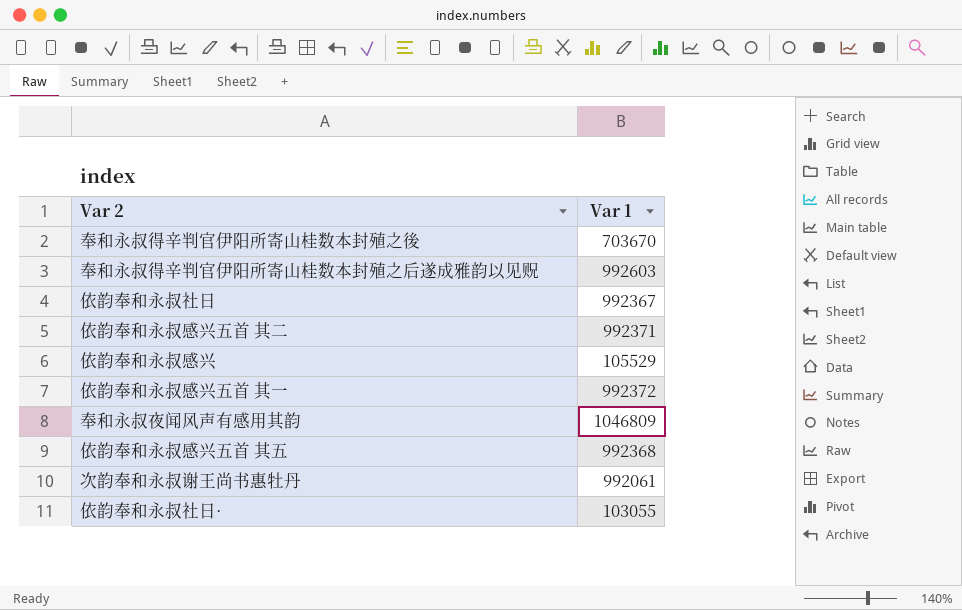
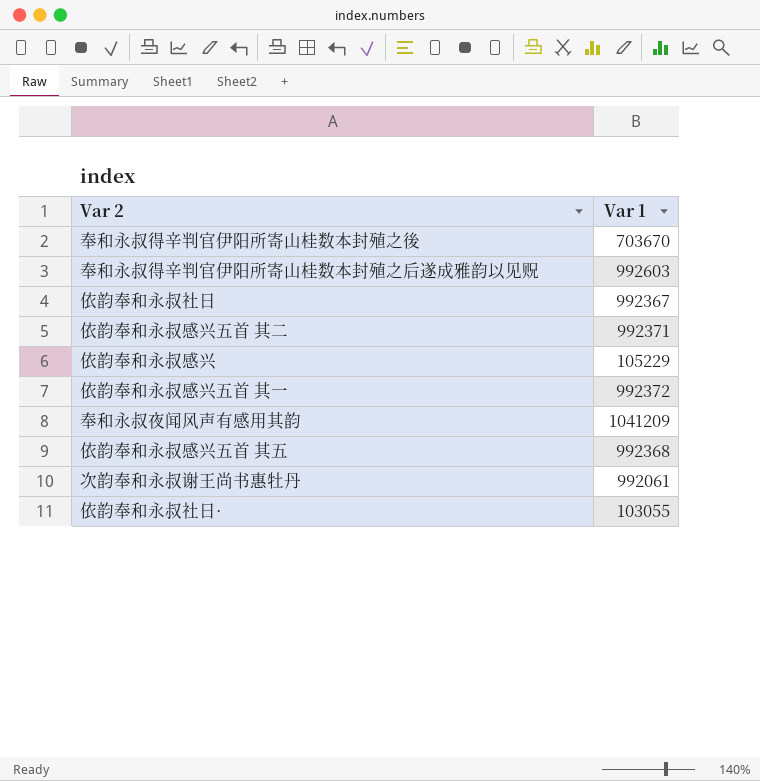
依韵奉和永叔感兴 | Var 1: 105529 -> 105229
奉和永叔夜闻风声有感用其韵 | Var 1: 1046809 -> 1041209

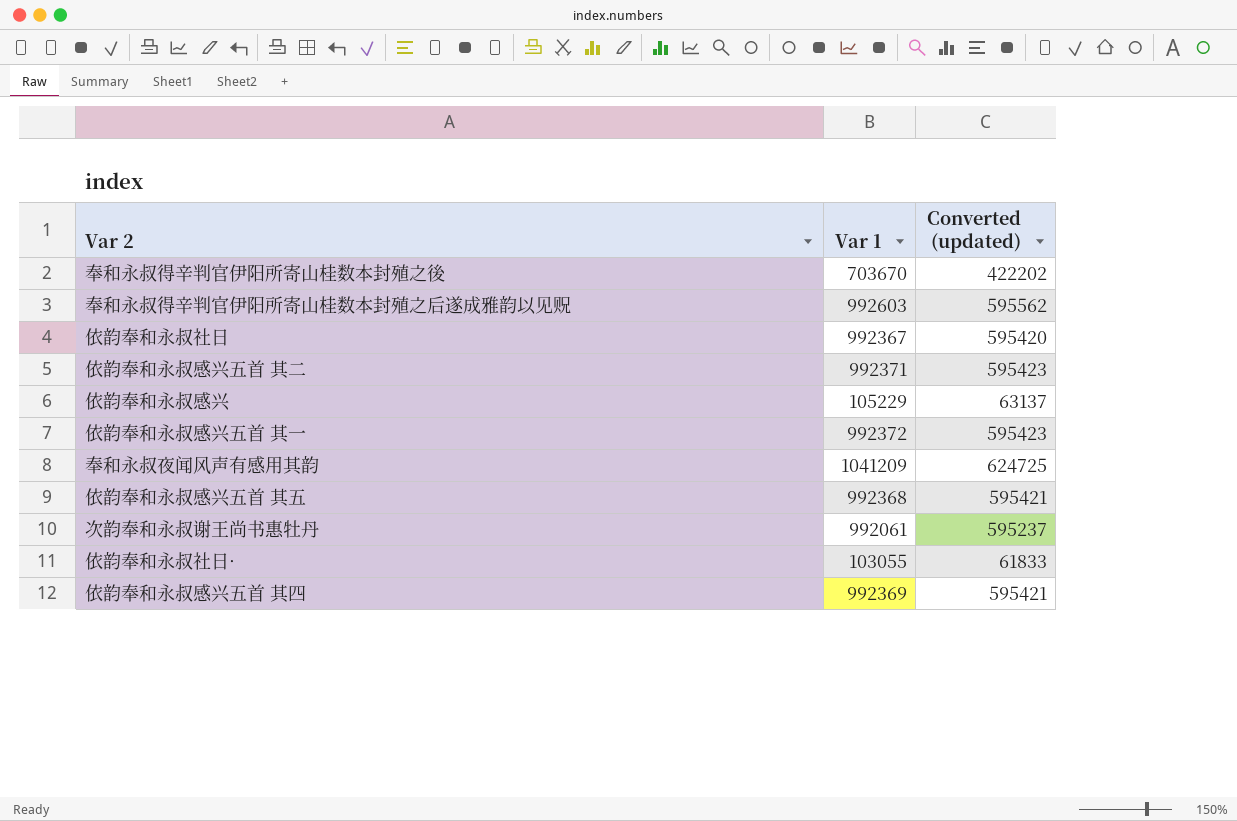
column Converted (updated) | formula: none -> [Var 1] * 0.6
row 依韵奉和永叔感兴五首 其四: none -> 992369 | 595421

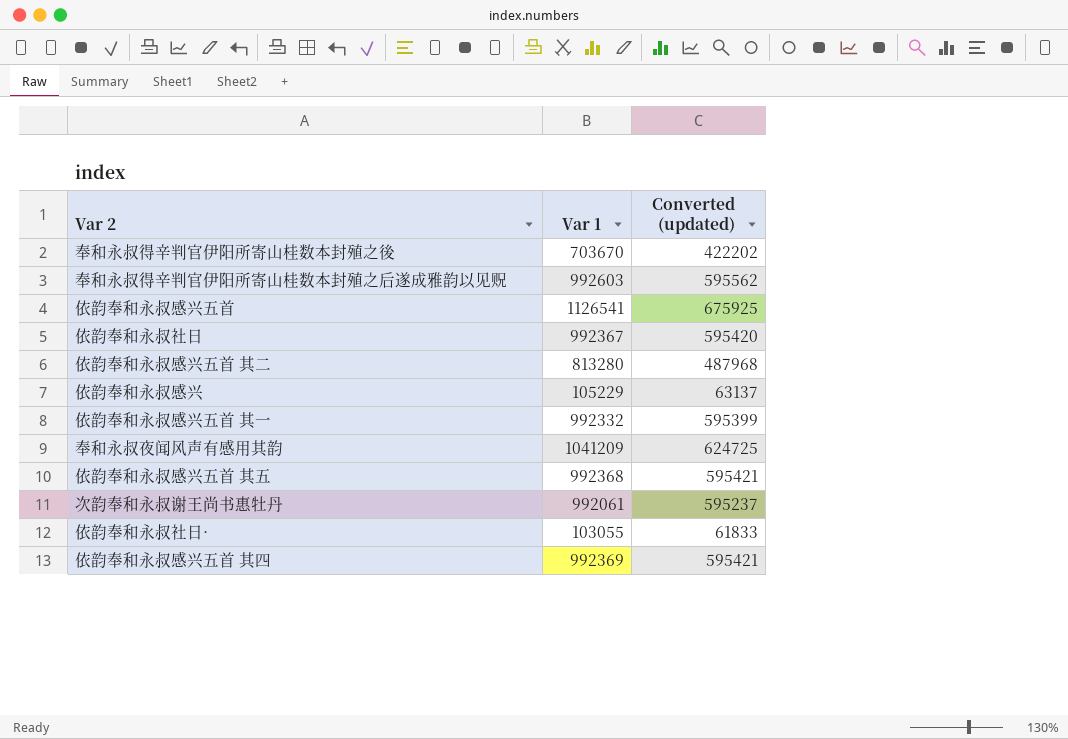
row 依韵奉和永叔感兴五首: none -> 1126541 | 675925
依韵奉和永叔感兴五首 其二 | Var 1: 992371 -> 813280
依韵奉和永叔感兴五首 其二 | Converted (updated): 595423 -> 487968
依韵奉和永叔感兴五首 其一 | Var 1: 992372 -> 992332
依韵奉和永叔感兴五首 其一 | Converted (updated): 595423 -> 595399

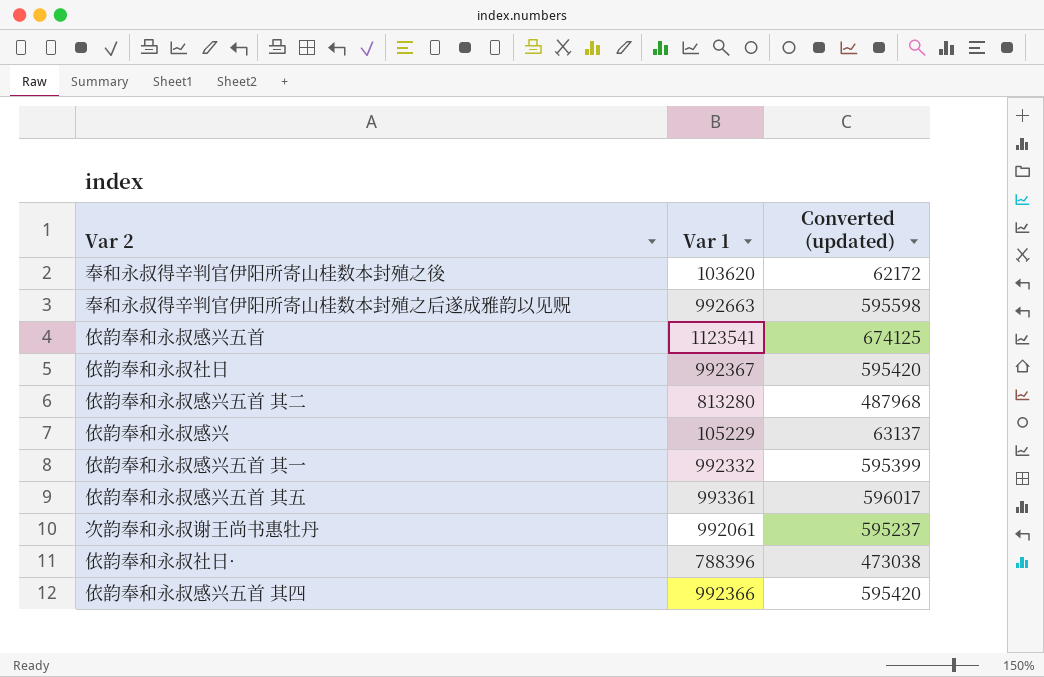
row 奉和永叔夜闻风声有感用其韵: 1041209 | 624725 -> none
奉和永叔得辛判官伊阳所寄山桂数本封殖之後 | Var 1: 703670 -> 103620
奉和永叔得辛判官伊阳所寄山桂数本封殖之後 | Converted (updated): 422202 -> 62172
奉和永叔得辛判官伊阳所寄山桂数本封殖之后遂成雅韵以见贶 | Var 1: 992603 -> 992663
奉和永叔得辛判官伊阳所寄山桂数本封殖之后遂成雅韵以见贶 | Converted (updated): 595562 -> 595598
依韵奉和永叔感兴五首 | Var 1: 1126541 -> 1123541
依韵奉和永叔感兴五首 | Converted (updated): 675925 -> 674125
依韵奉和永叔感兴五首 其五 | Var 1: 992368 -> 993361
依韵奉和永叔感兴五首 其五 | Converted (updated): 595421 -> 596017
依韵奉和永叔社日· | Var 1: 103055 -> 788396
依韵奉和永叔社日· | Converted (updated): 61833 -> 473038
依韵奉和永叔感兴五首 其四 | Var 1: 992369 -> 992366
依韵奉和永叔感兴五首 其四 | Converted (updated): 595421 -> 595420

